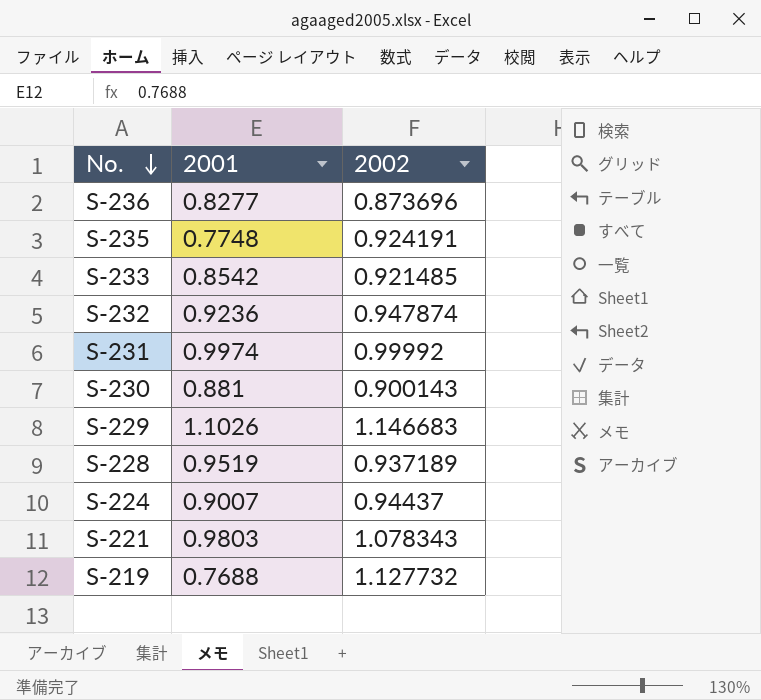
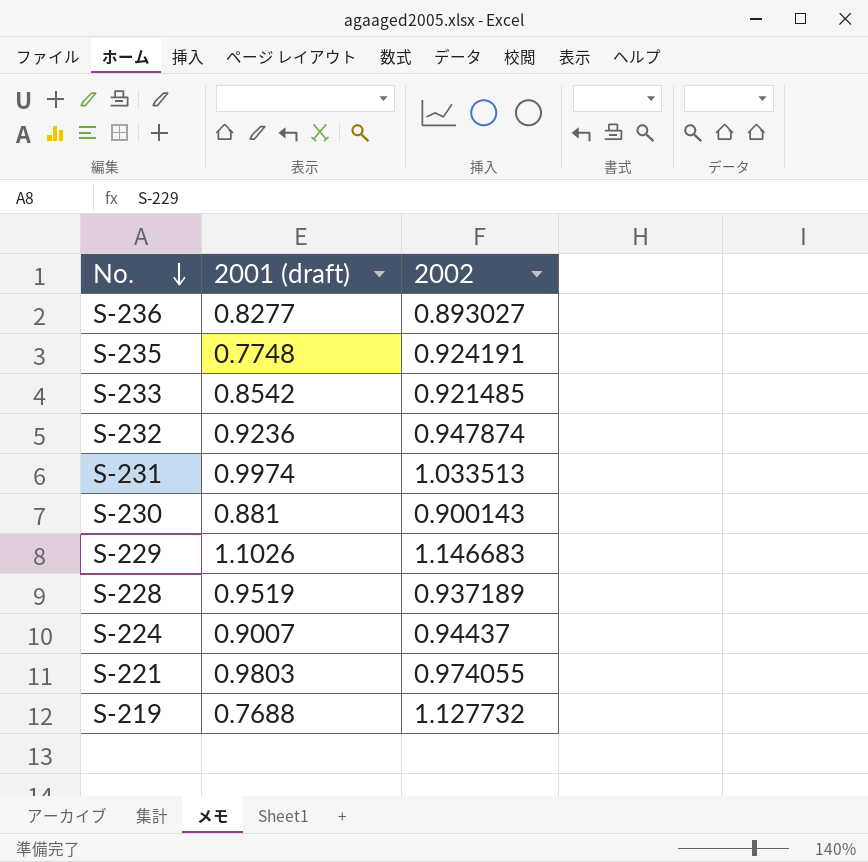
column name: 2001 -> 2001 (draft)
S-236 | 2002: 0.873696 -> 0.893027
S-231 | 2002: 0.99992 -> 1.033513
S-221 | 2002: 1.078343 -> 0.974055

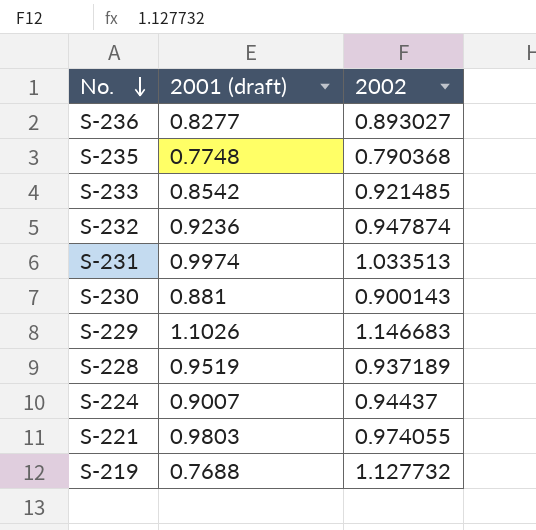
S-235 | 2002: 0.924191 -> 0.790368

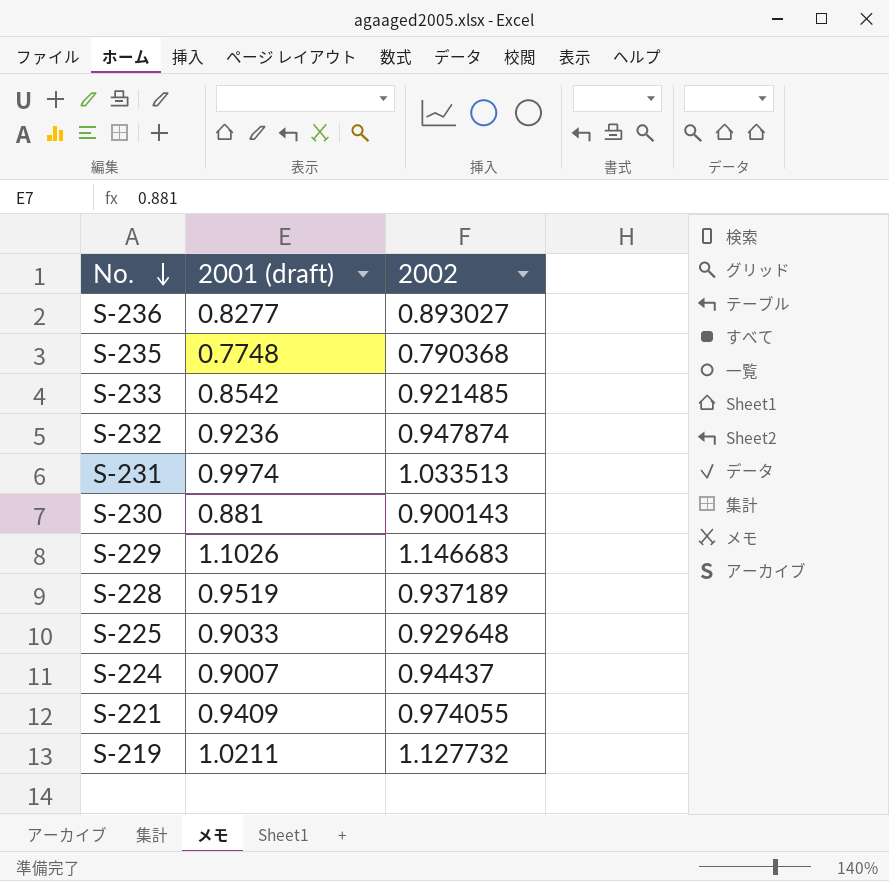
row S-225: none -> 0.9033 | 0.929648
S-221 | 2001 (draft): 0.9803 -> 0.9409
S-219 | 2001 (draft): 0.7688 -> 1.0211

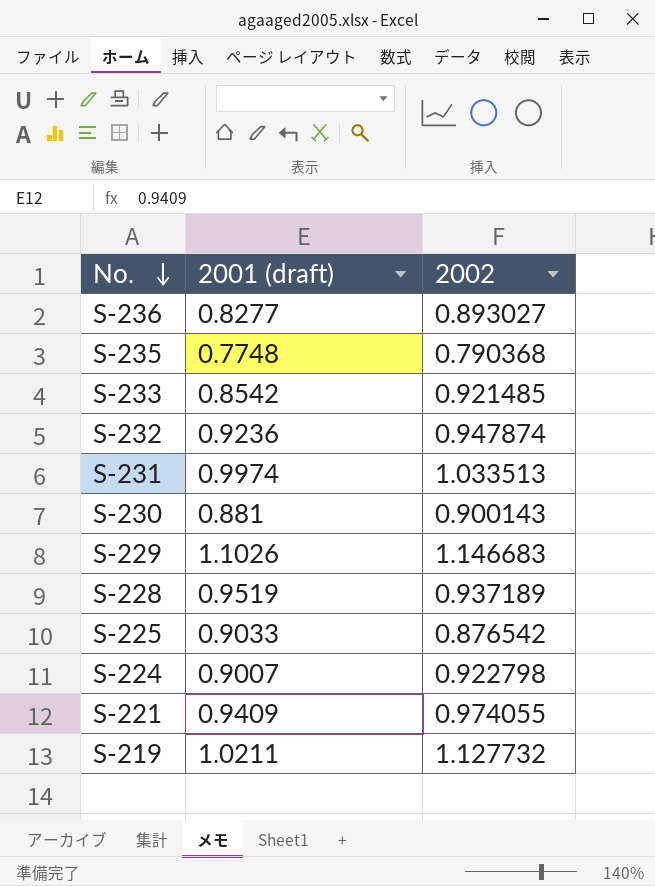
S-225 | 2002: 0.929648 -> 0.876542
S-224 | 2002: 0.94437 -> 0.922798

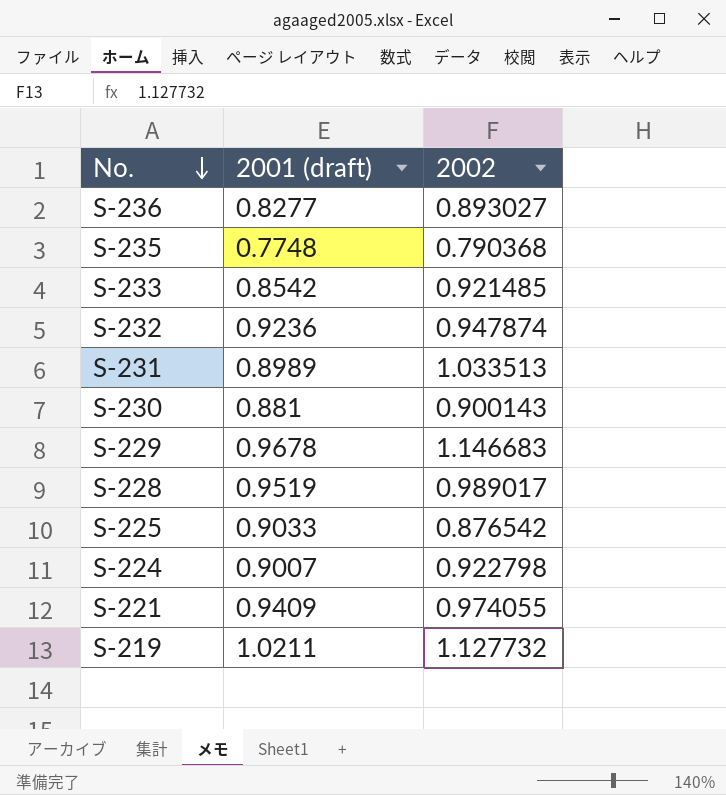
S-231 | 2001 (draft): 0.9974 -> 0.8989
S-229 | 2001 (draft): 1.1026 -> 0.9678
S-228 | 2002: 0.937189 -> 0.989017

